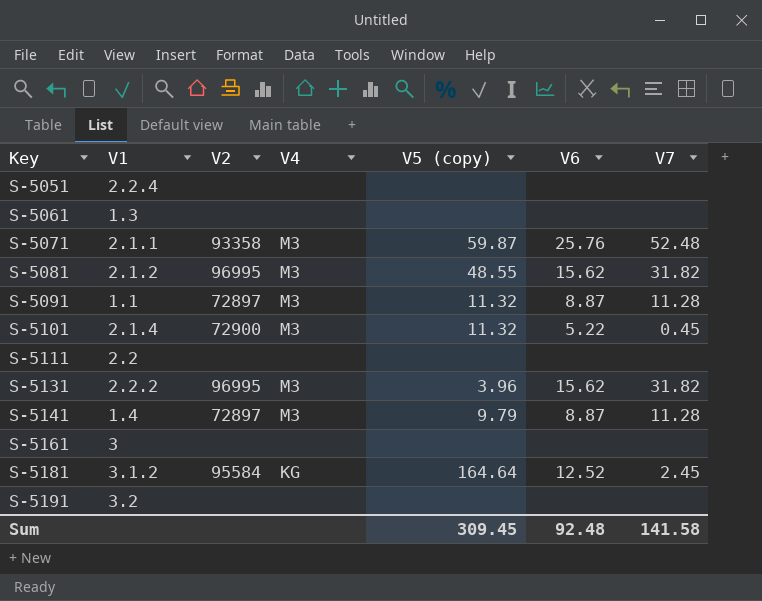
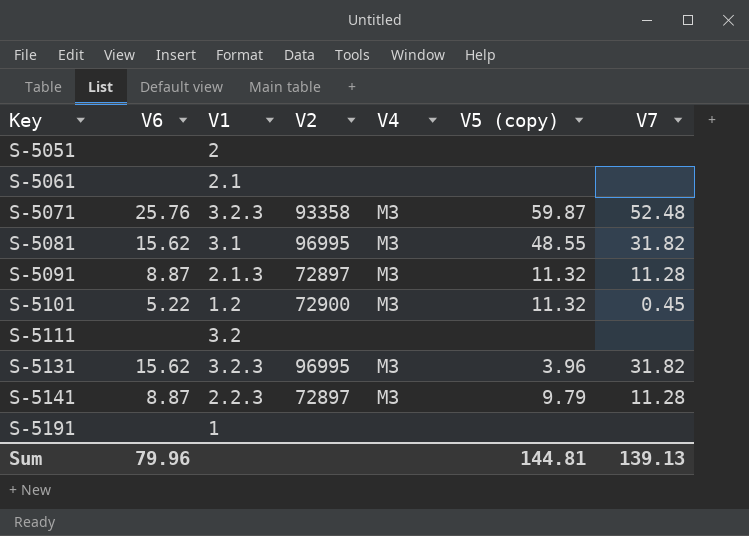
column V6 | position: 6 -> 2
row S-5161: 3 | none | none | none | none | none -> none
row S-5181: 3.1.2 | 95584 | KG | 164.64 | 12.52 | 2.45 -> none
S-5051 | V1: 2.2.4 -> 2
S-5061 | V1: 1.3 -> 2.1
S-5071 | V1: 2.1.1 -> 3.2.3
S-5081 | V1: 2.1.2 -> 3.1
S-5091 | V1: 1.1 -> 2.1.3
S-5101 | V1: 2.1.4 -> 1.2
S-5111 | V1: 2.2 -> 3.2
S-5131 | V1: 2.2.2 -> 3.2.3
S-5141 | V1: 1.4 -> 2.2.3
S-5191 | V1: 3.2 -> 1
Sum | V6: 92.48 -> 79.96
Sum | V5 (copy): 309.45 -> 144.81
Sum | V7: 141.58 -> 139.13

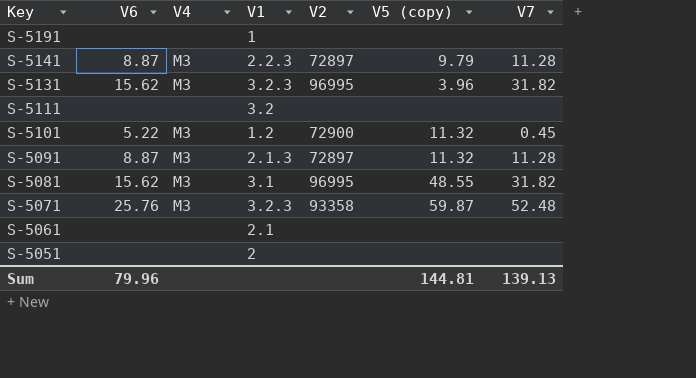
row order: Key ascending -> Key descending
column V4 | position: 5 -> 3

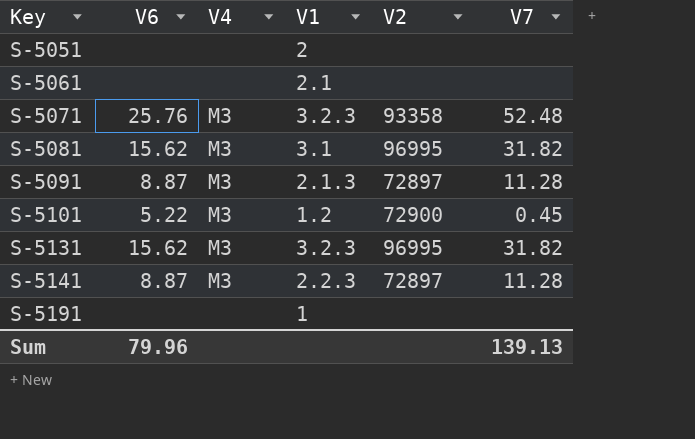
row order: Key descending -> Key ascending
column V5 (copy) | position: 6 -> none
row S-5111: none | none | 3.2 | none | none | none -> none

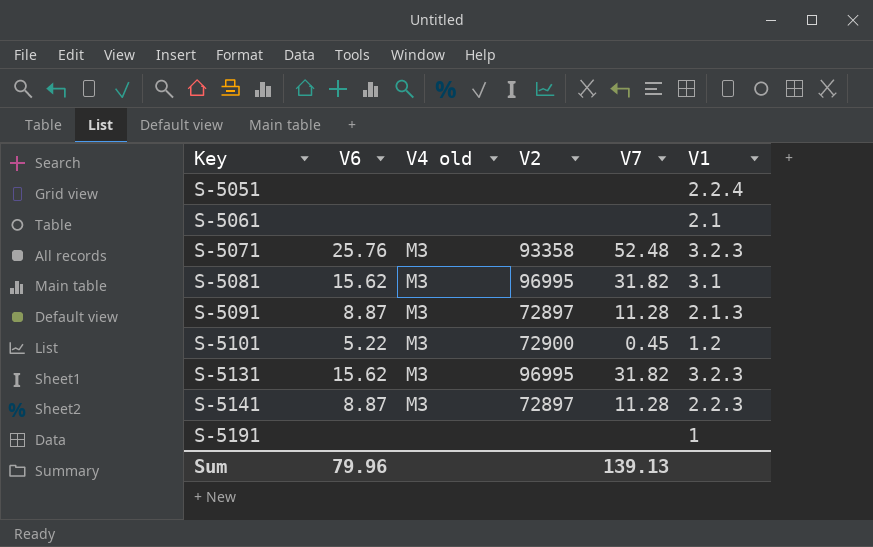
column name: V4 -> V4 old
column V1 | position: 4 -> 6
S-5051 | V1: 2 -> 2.2.4

